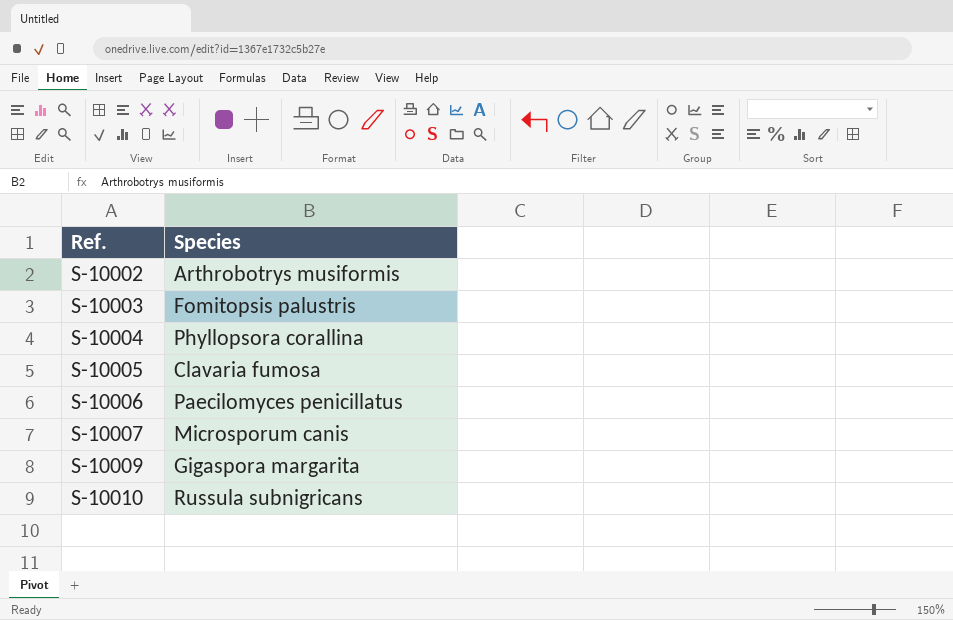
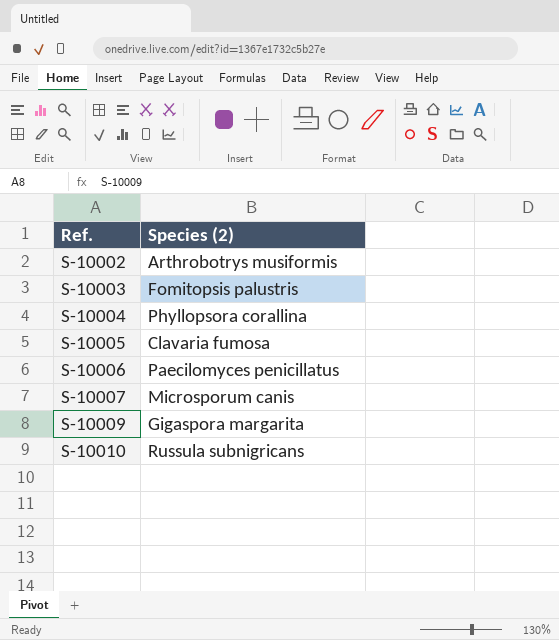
column name: Species -> Species (2)

